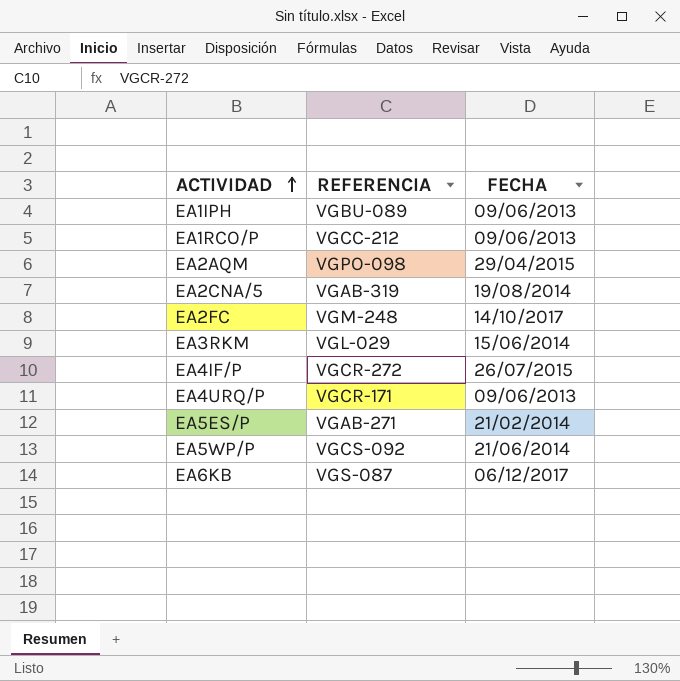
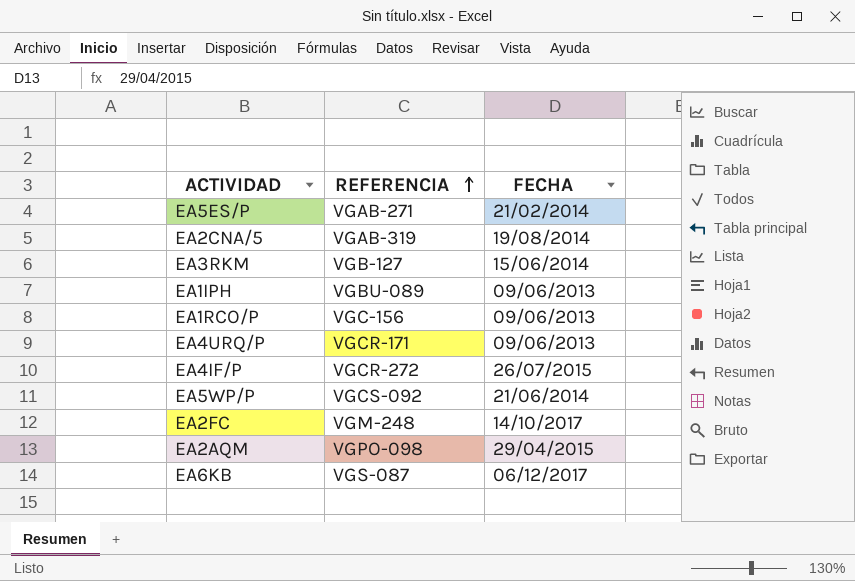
row order: ACTIVIDAD ascending -> REFERENCIA ascending
EA3RKM | REFERENCIA: VGL-029 -> VGB-127
EA1RCO/P | REFERENCIA: VGCC-212 -> VGC-156

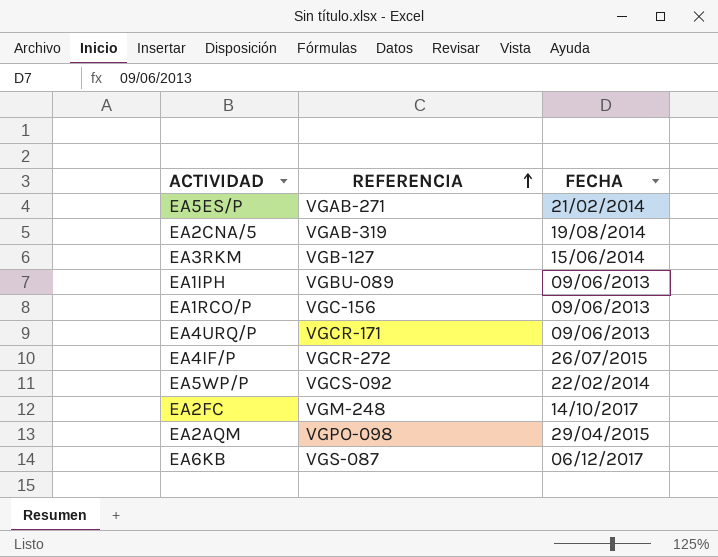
EA5WP/P | FECHA: 21/06/2014 -> 22/02/2014

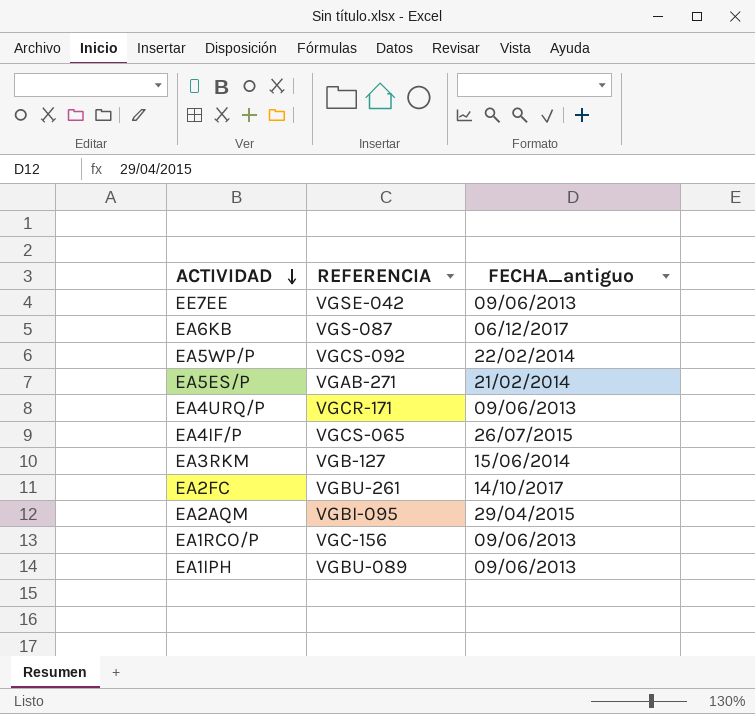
row order: REFERENCIA ascending -> ACTIVIDAD descending
column name: FECHA -> FECHA_antiguo
row EA2CNA/5: VGAB-319 | 19/08/2014 -> none
row EE7EE: none -> VGSE-042 | 09/06/2013
EA4IF/P | REFERENCIA: VGCR-272 -> VGCS-065
EA2FC | REFERENCIA: VGM-248 -> VGBU-261
EA2AQM | REFERENCIA: VGPO-098 -> VGBI-095

